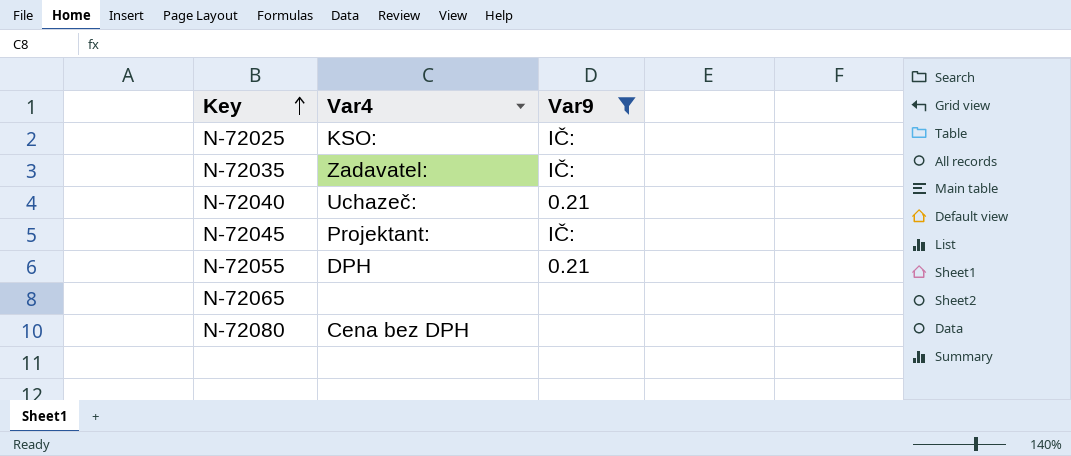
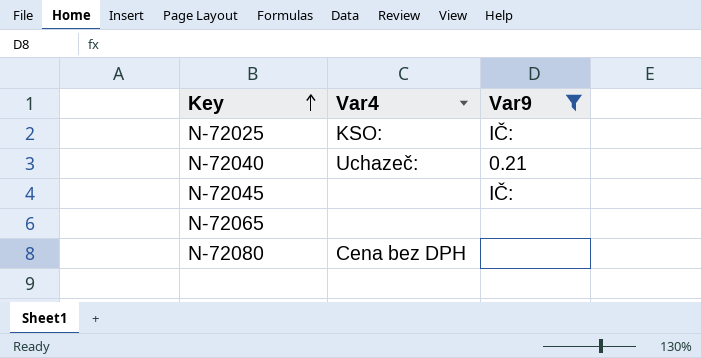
row N-72035: Zadavatel: | IČ: -> none
row N-72055: DPH | 0.21 -> none
N-72045 | Var4: Projektant: -> none

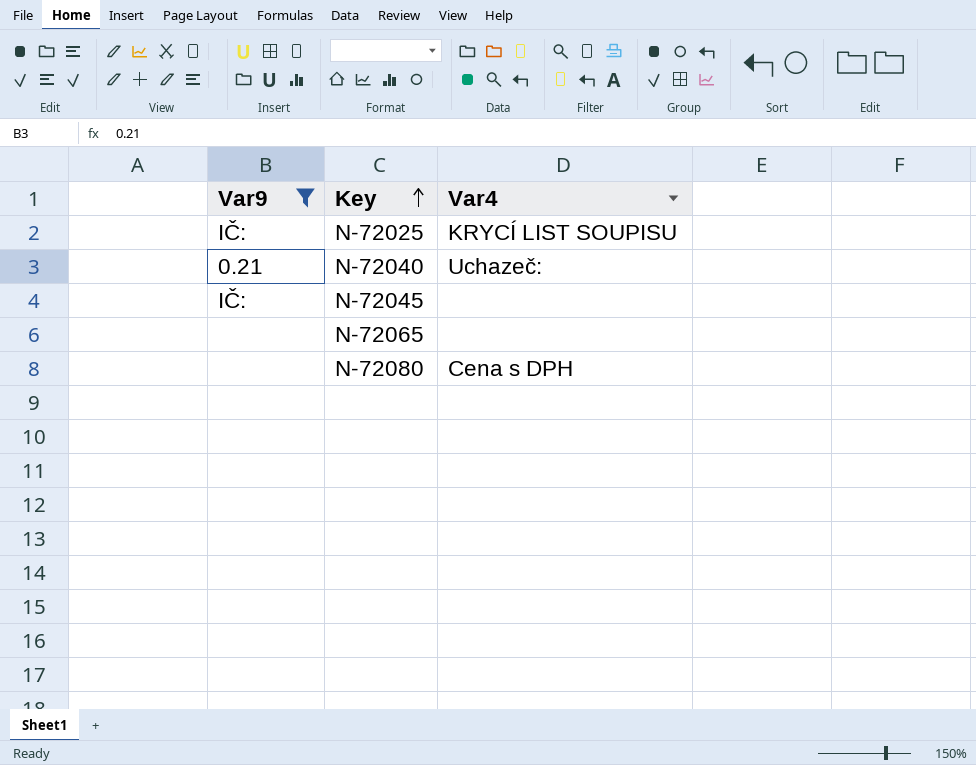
column Var9 | position: 3 -> 1
N-72025 | Var4: KSO: -> KRYCÍ LIST SOUPISU
N-72080 | Var4: Cena bez DPH -> Cena s DPH

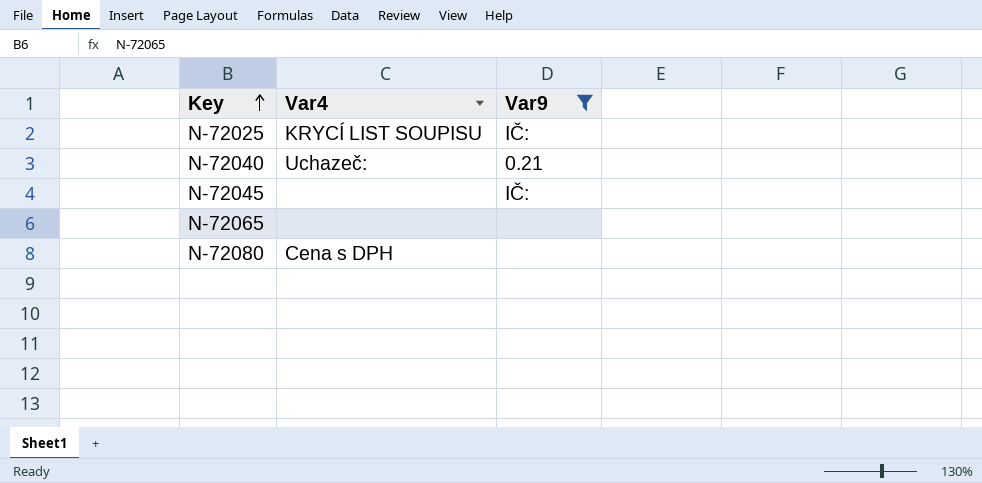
column Var9 | position: 1 -> 3

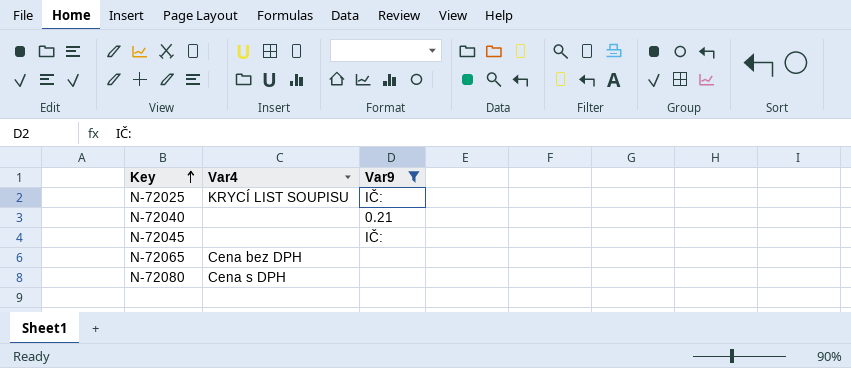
N-72040 | Var4: Uchazeč: -> none
N-72065 | Var4: none -> Cena bez DPH

